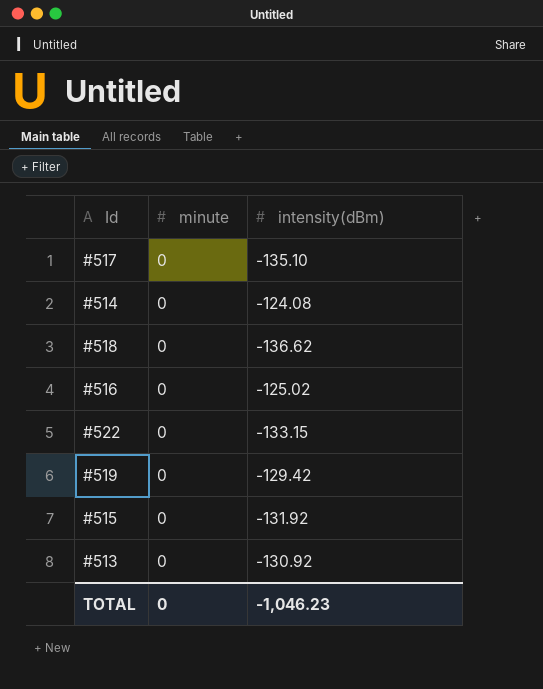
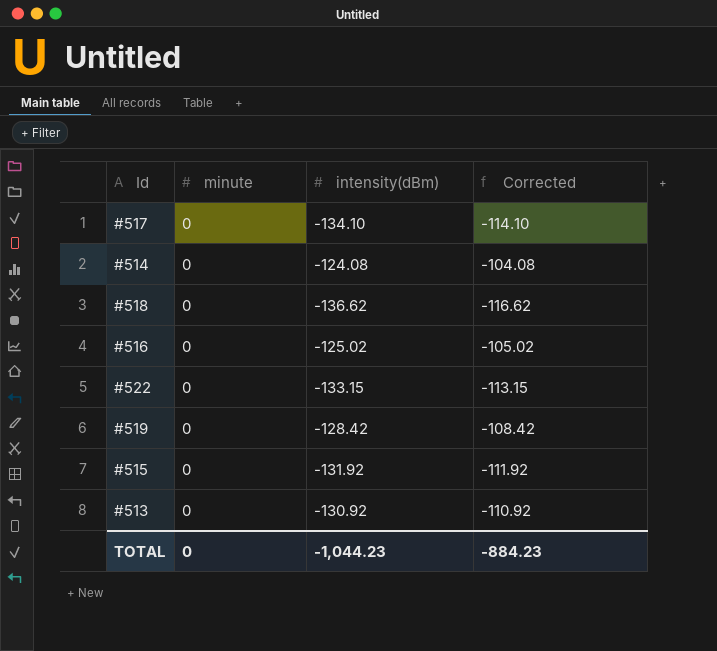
column Corrected | formula: none -> [intensity(dBm)] + 20
#517 | intensity(dBm): -135.10 -> -134.10
#519 | intensity(dBm): -129.42 -> -128.42
TOTAL | intensity(dBm): -1,046.23 -> -1,044.23

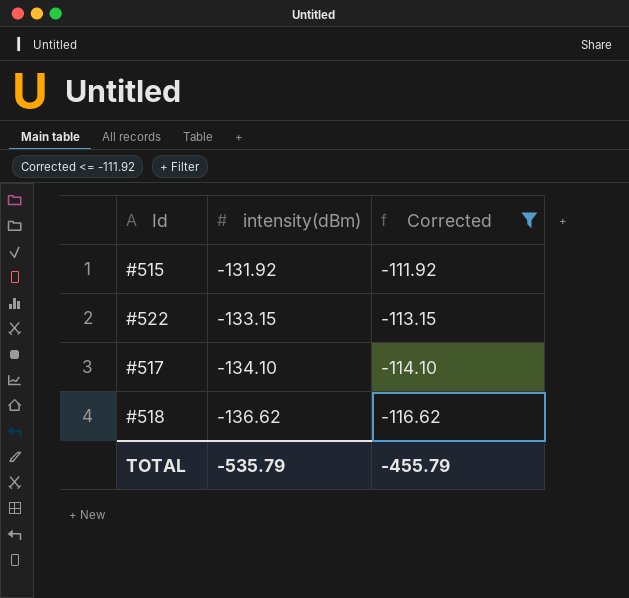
filter: none -> Corrected <= -111.92
row order: none -> intensity(dBm) descending
column minute | position: 2 -> none
TOTAL | intensity(dBm): -1,044.23 -> -535.79
TOTAL | Corrected: -884.23 -> -455.79

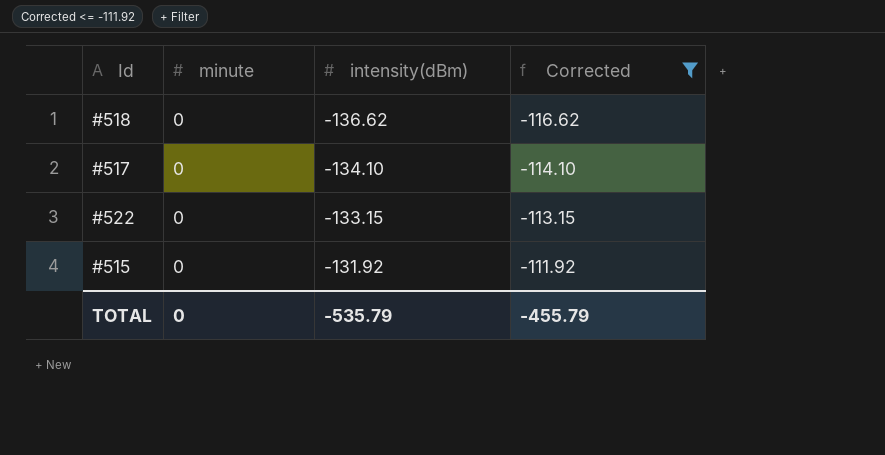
row order: intensity(dBm) descending -> intensity(dBm) ascending
column minute | position: none -> 2

